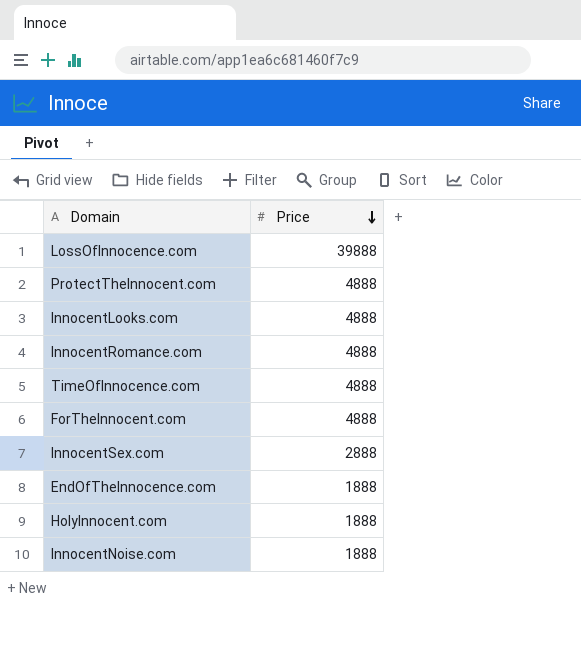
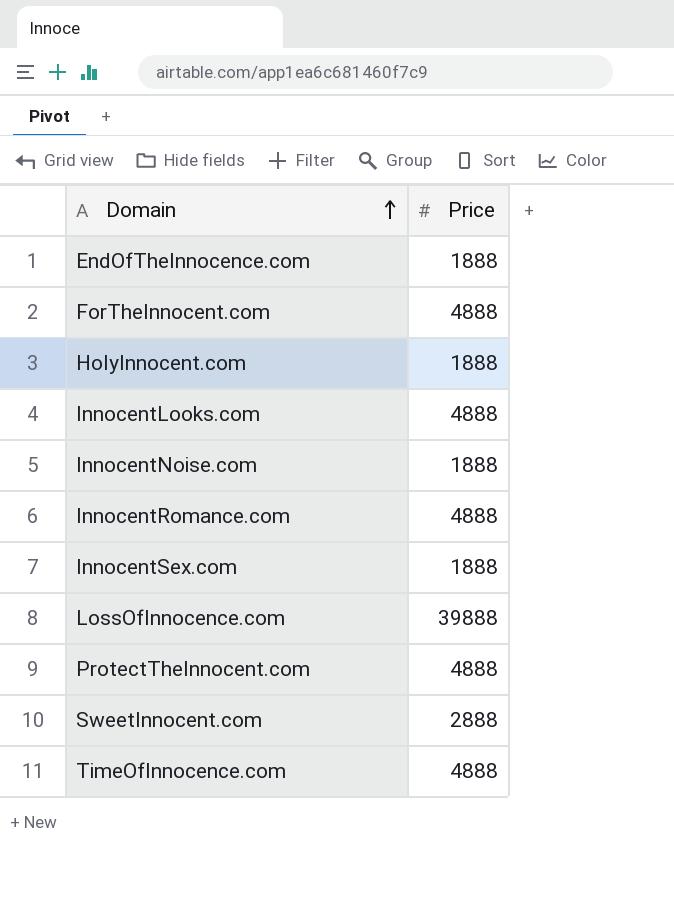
row order: Price descending -> Domain ascending
InnocentSex.com | Price: 2888 -> 1888
row SweetInnocent.com: none -> 2888

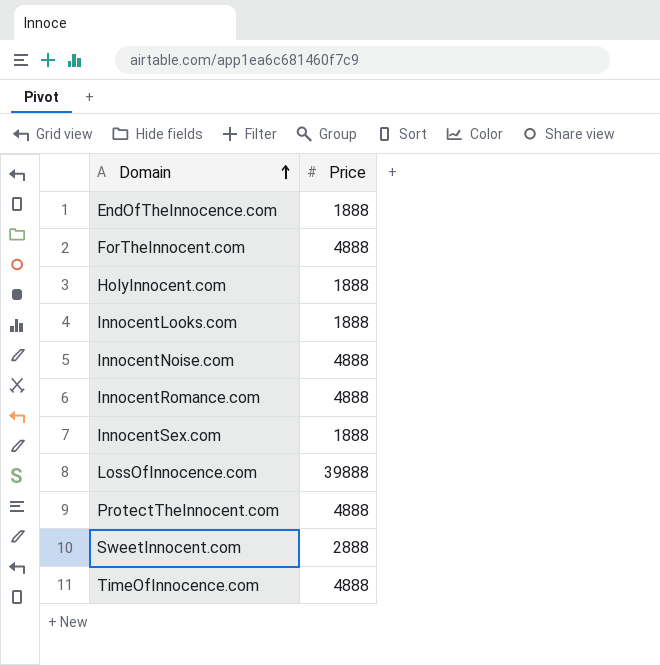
InnocentLooks.com | Price: 4888 -> 1888
InnocentNoise.com | Price: 1888 -> 4888

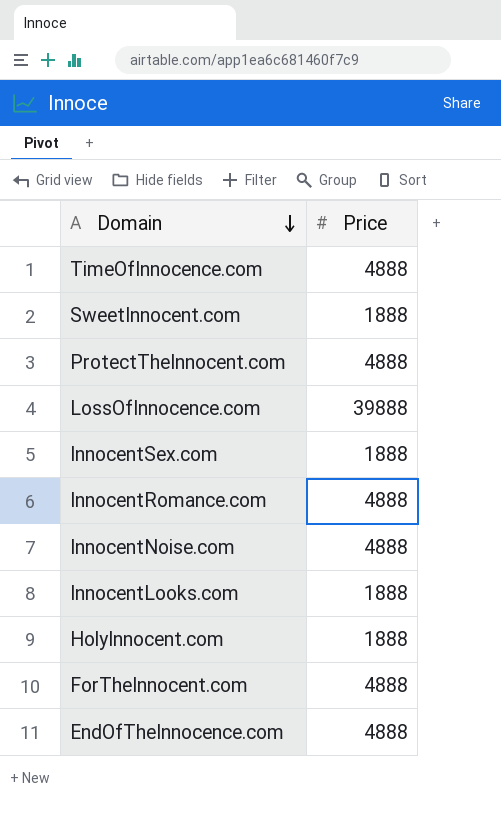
row order: Domain ascending -> Domain descending
SweetInnocent.com | Price: 2888 -> 1888
EndOfTheInnocence.com | Price: 1888 -> 4888

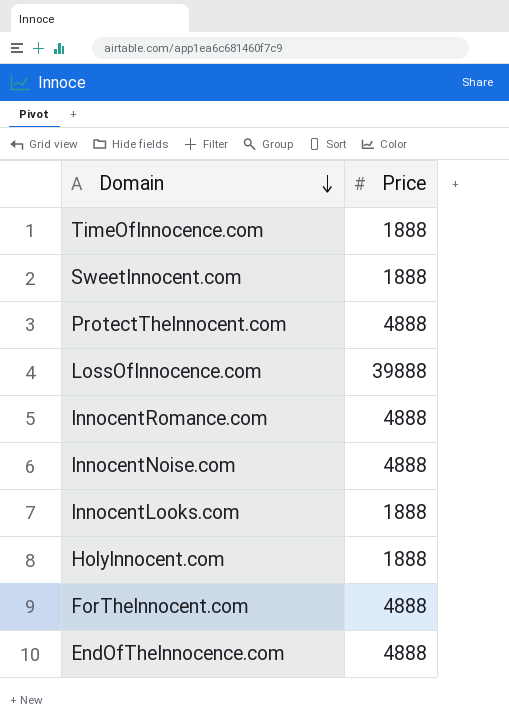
row InnocentSex.com: 1888 -> none
TimeOfInnocence.com | Price: 4888 -> 1888

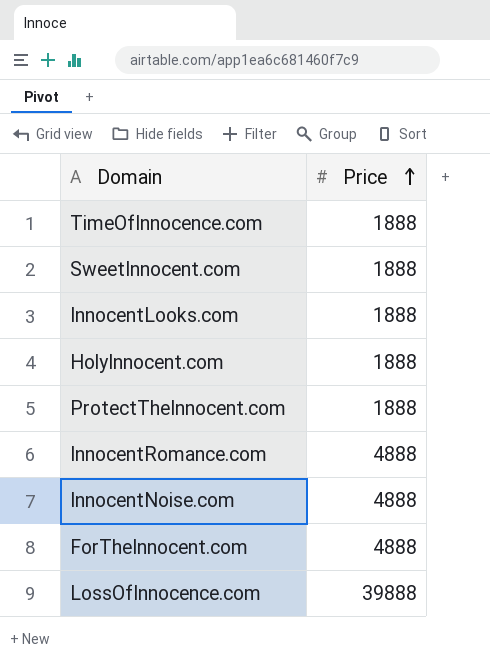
row order: Domain descending -> Price ascending
row EndOfTheInnocence.com: 4888 -> none
ProtectTheInnocent.com | Price: 4888 -> 1888

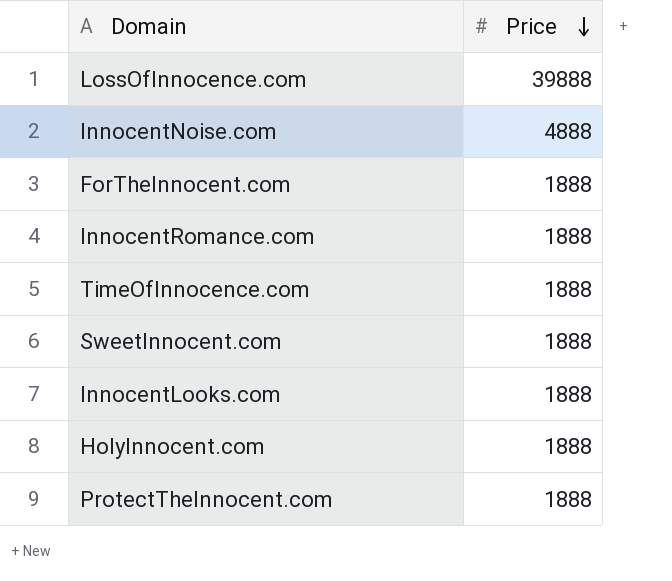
row order: Price ascending -> Price descending
ForTheInnocent.com | Price: 4888 -> 1888
InnocentRomance.com | Price: 4888 -> 1888

